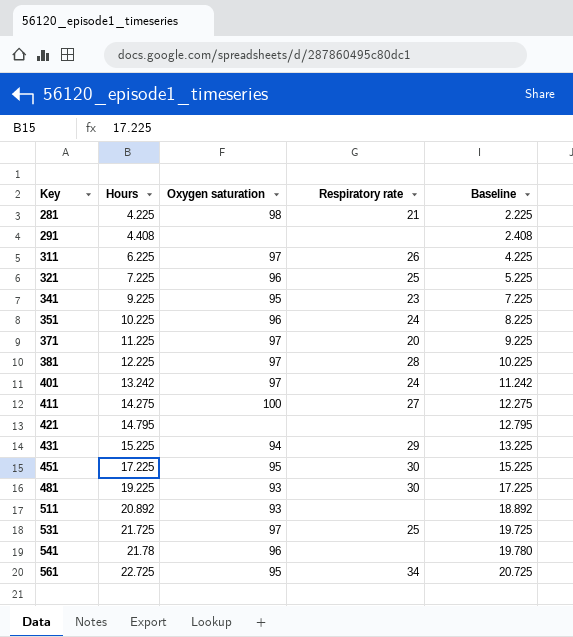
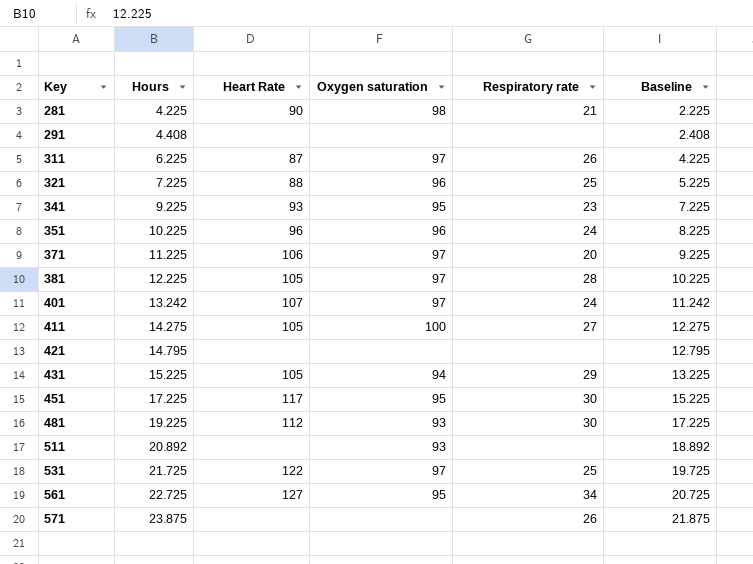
column Heart Rate | position: none -> 3
row 541: 21.78 | 96 | none | 19.780 -> none
row 571: none -> 23.875 | none | none | 26 | 21.875

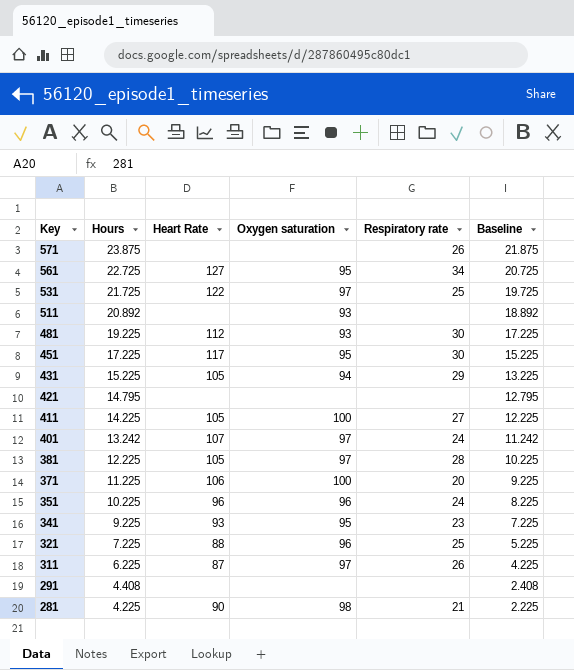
row order: Key ascending -> Key descending
411 | Hours: 14.275 -> 14.225
411 | Baseline: 12.275 -> 12.225
371 | Oxygen saturation: 97 -> 100

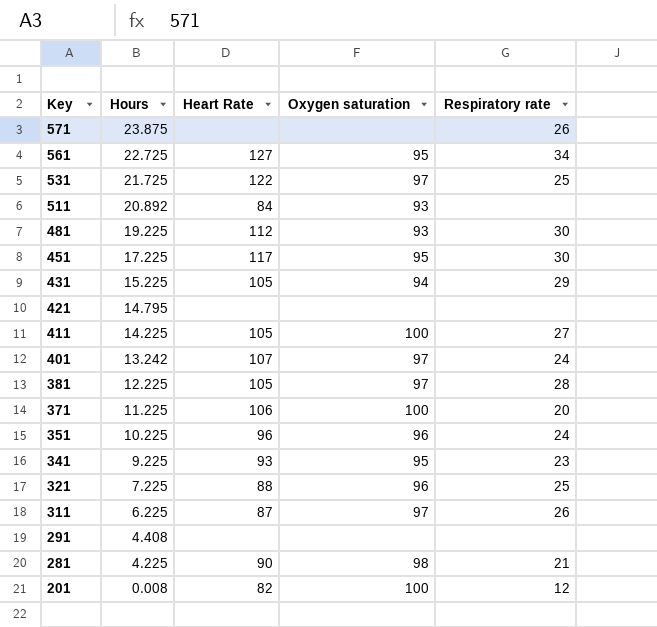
column Baseline | formula: [Hours] - 2 -> none
511 | Heart Rate: none -> 84
row 201: none -> 0.008 | 82 | 100 | 12

